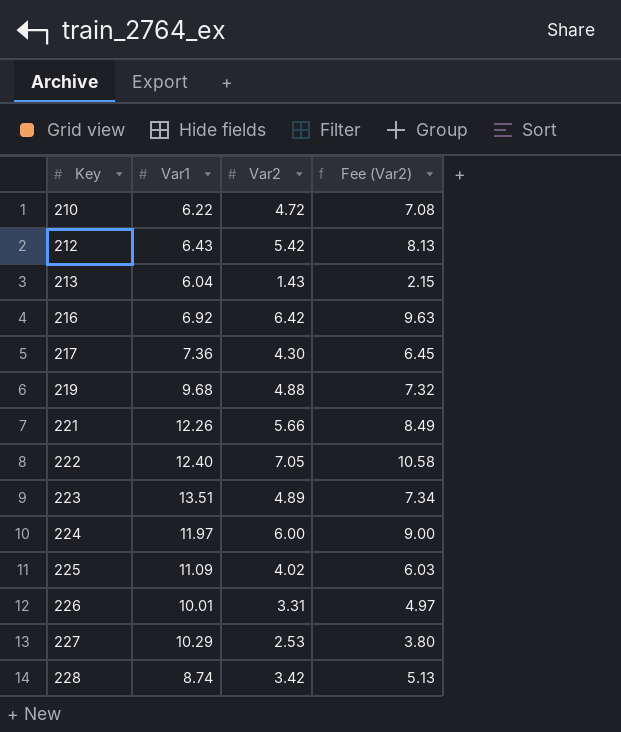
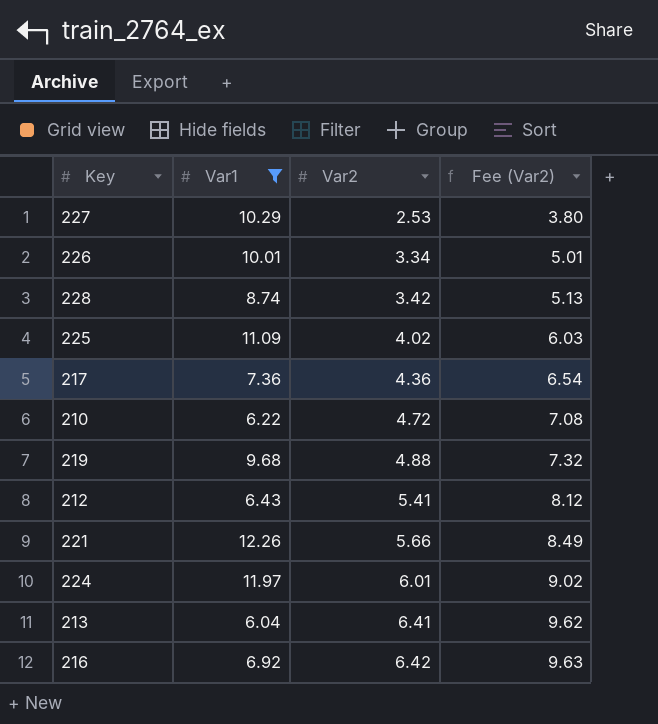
filter: none -> Var1 <= 12.26
row order: Key ascending -> Var2 ascending
226 | Var2: 3.31 -> 3.34
226 | Fee (Var2): 4.97 -> 5.01
217 | Var2: 4.30 -> 4.36
217 | Fee (Var2): 6.45 -> 6.54
212 | Var2: 5.42 -> 5.41
212 | Fee (Var2): 8.13 -> 8.12
224 | Var2: 6.00 -> 6.01
224 | Fee (Var2): 9.00 -> 9.02
213 | Var2: 1.43 -> 6.41
213 | Fee (Var2): 2.15 -> 9.62

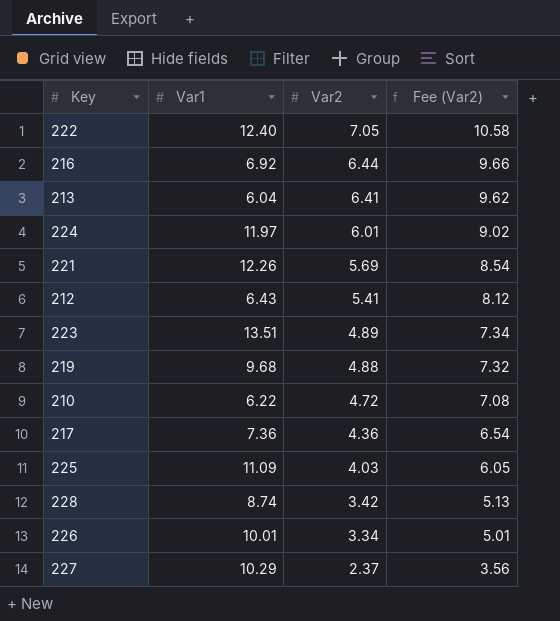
filter: Var1 <= 12.26 -> none
row order: Var2 ascending -> Var2 descending
216 | Var2: 6.42 -> 6.44
216 | Fee (Var2): 9.63 -> 9.66
221 | Var2: 5.66 -> 5.69
221 | Fee (Var2): 8.49 -> 8.54
225 | Var2: 4.02 -> 4.03
225 | Fee (Var2): 6.03 -> 6.05
227 | Var2: 2.53 -> 2.37
227 | Fee (Var2): 3.80 -> 3.56

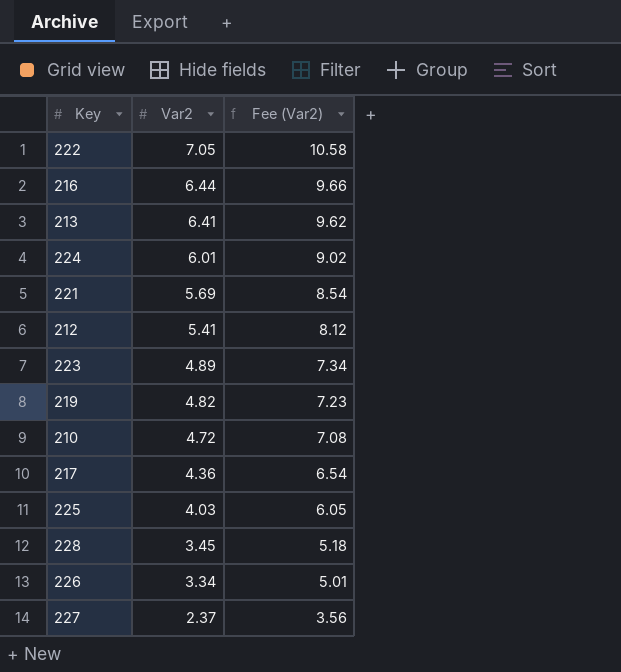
column Var1 | position: 2 -> none
219 | Var2: 4.88 -> 4.82
219 | Fee (Var2): 7.32 -> 7.23
228 | Var2: 3.42 -> 3.45
228 | Fee (Var2): 5.13 -> 5.18

